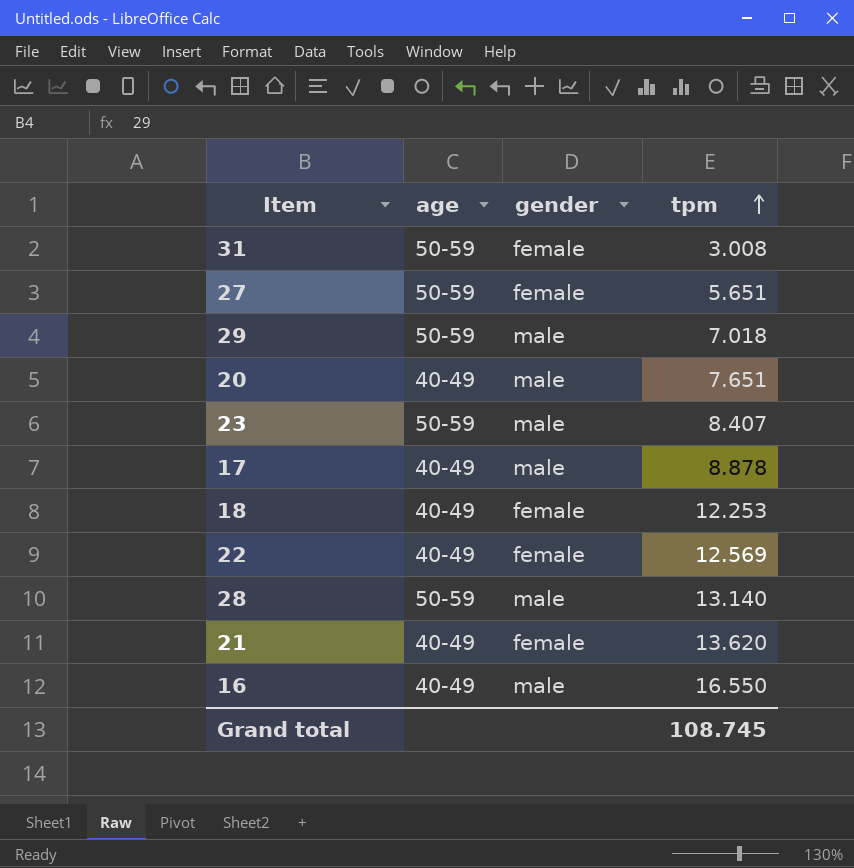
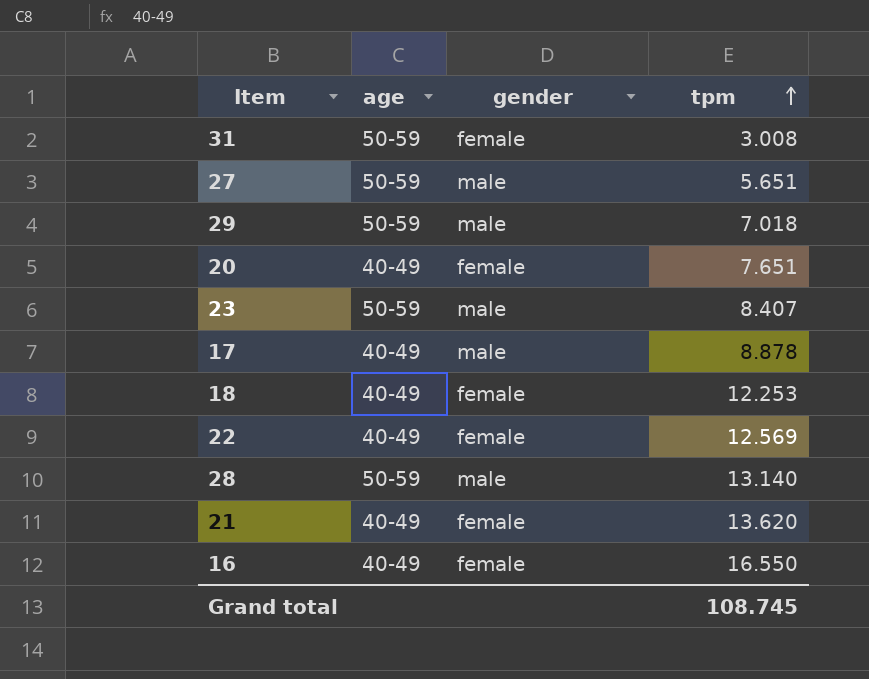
27 | gender: female -> male
20 | gender: male -> female
16 | gender: male -> female

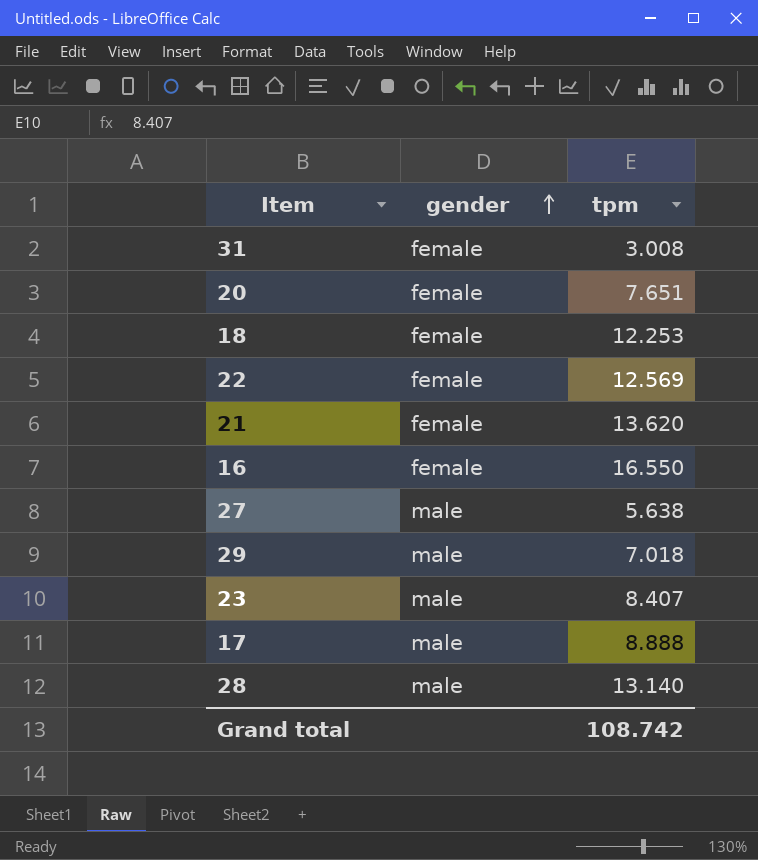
row order: tpm ascending -> gender ascending
column age | position: 2 -> none
27 | tpm: 5.651 -> 5.638
17 | tpm: 8.878 -> 8.888
Grand total | tpm: 108.745 -> 108.742

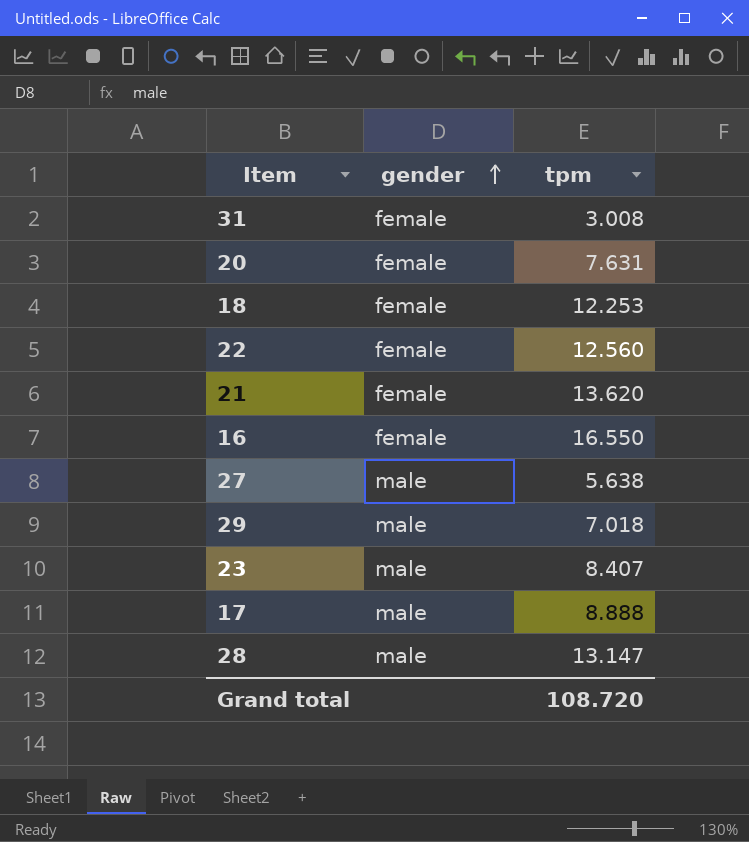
20 | tpm: 7.651 -> 7.631
22 | tpm: 12.569 -> 12.560
28 | tpm: 13.140 -> 13.147
Grand total | tpm: 108.742 -> 108.720

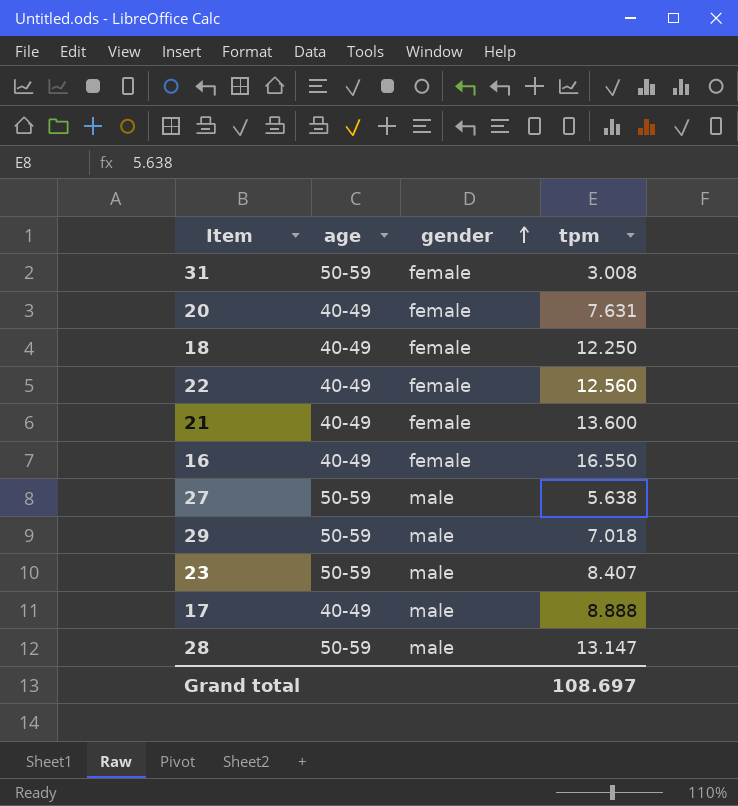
column age | position: none -> 2
18 | tpm: 12.253 -> 12.250
21 | tpm: 13.620 -> 13.600
Grand total | tpm: 108.720 -> 108.697

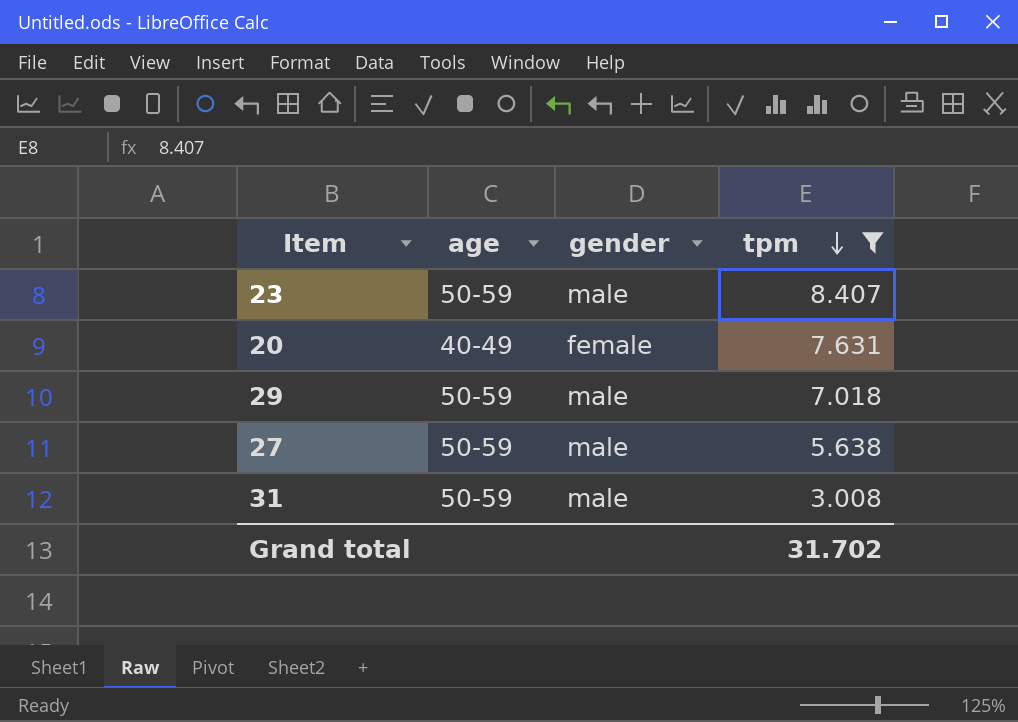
filter: none -> tpm <= 8.407
row order: gender ascending -> tpm descending
31 | gender: female -> male
Grand total | tpm: 108.697 -> 31.702

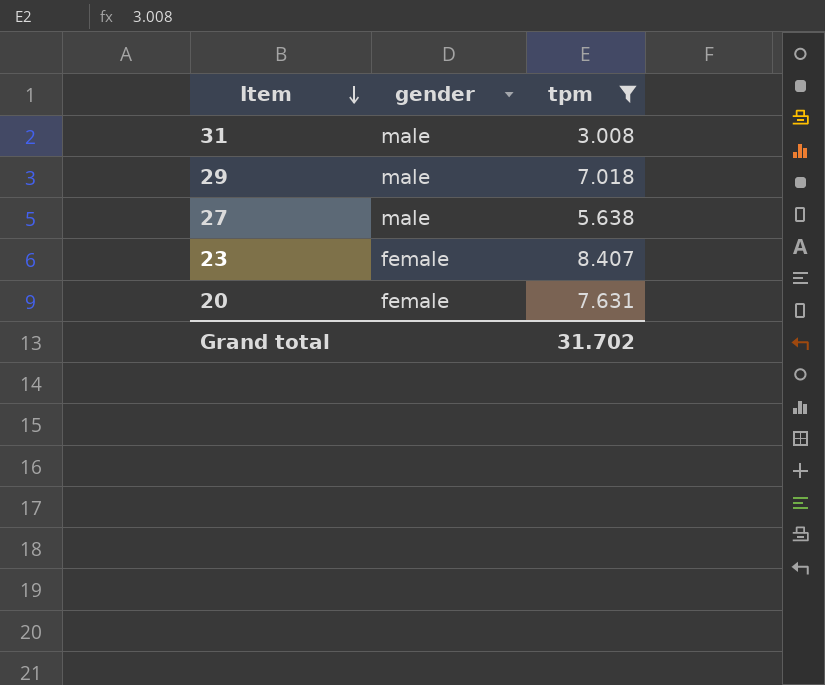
row order: tpm descending -> Item descending
column age | position: 2 -> none
23 | gender: male -> female

